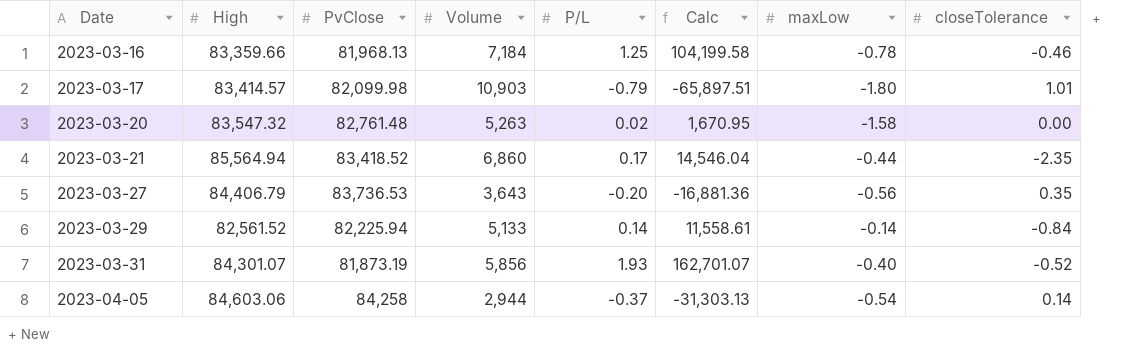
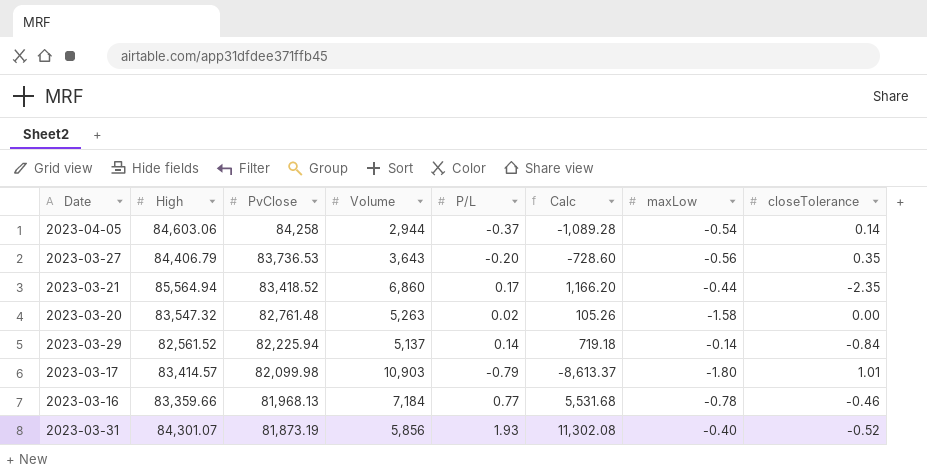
row order: Date ascending -> PvClose descending
column Calc | formula: [High] * [P/L] -> [Volume] * [P/L]
2023-03-29 | Volume: 5,133 -> 5,137
2023-03-16 | P/L: 1.25 -> 0.77

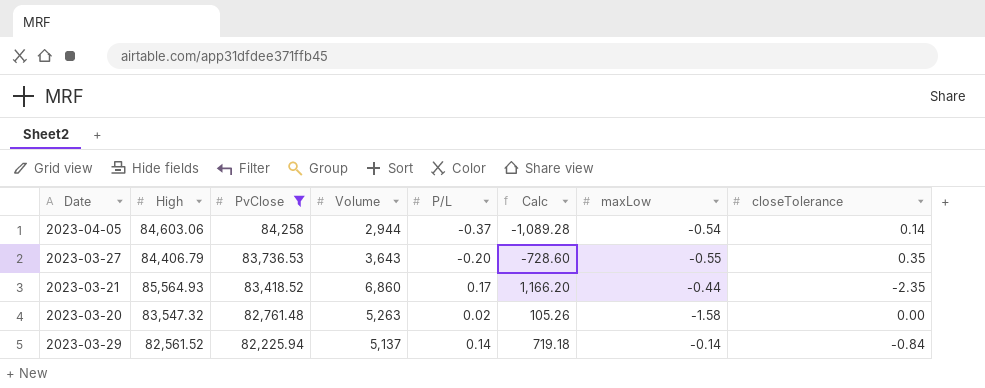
filter: none -> PvClose >= 82,225.94
2023-03-27 | maxLow: -0.56 -> -0.55
2023-03-21 | High: 85,564.94 -> 85,564.93

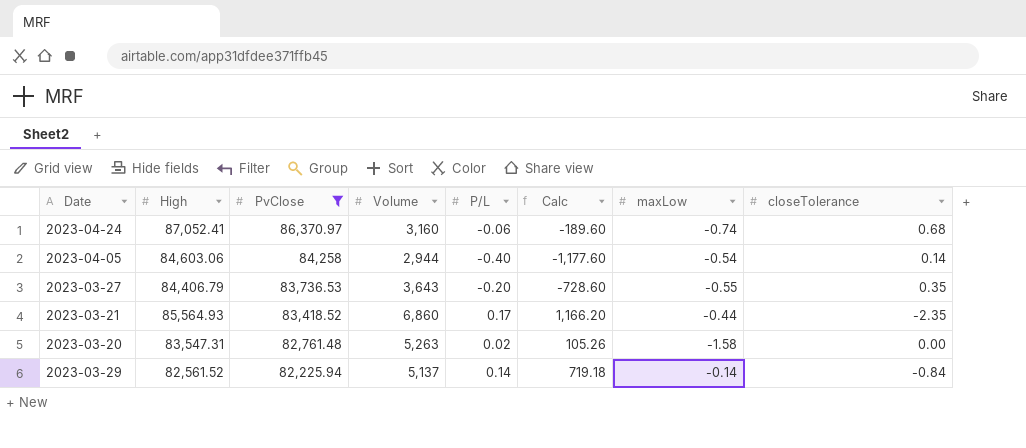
row 2023-04-24: none -> 87,052.41 | 86,370.97 | 3,160 | -0.06 | -189.60 | -0.74 | 0.68
2023-04-05 | P/L: -0.37 -> -0.40
2023-04-05 | Calc: -1,089.28 -> -1,177.60
2023-03-20 | High: 83,547.32 -> 83,547.31

